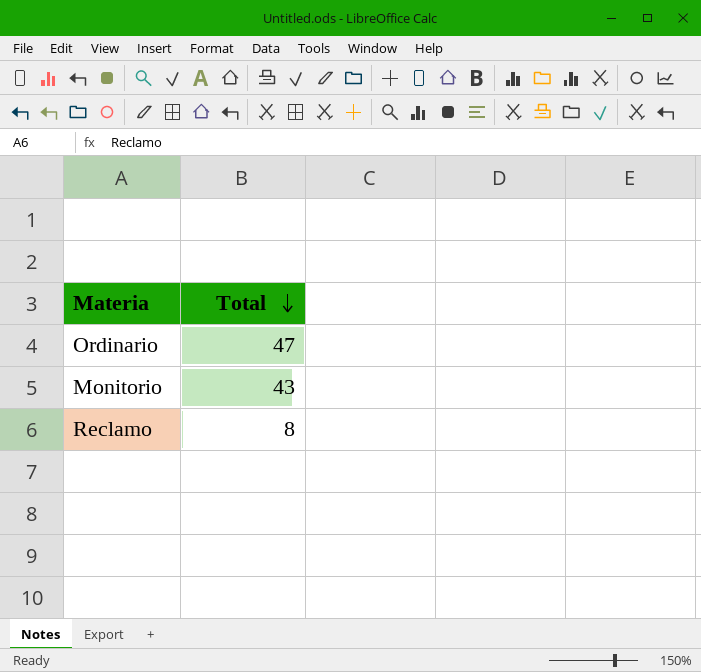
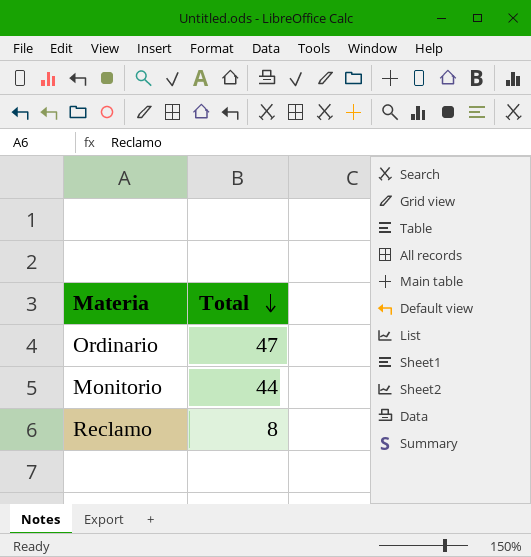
Monitorio | Total: 43 -> 44

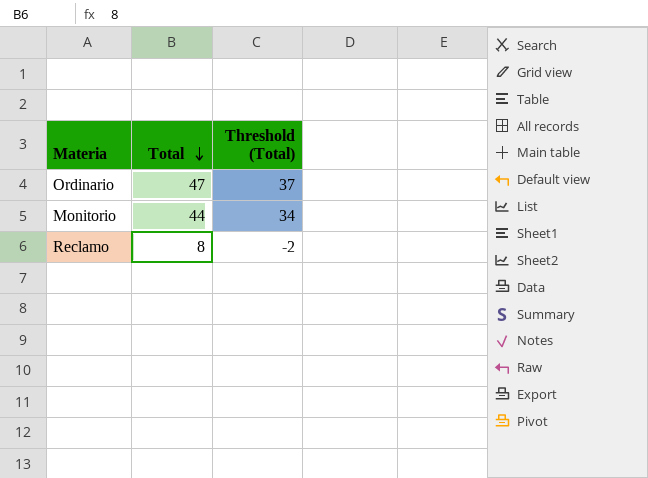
column Threshold (Total) | formula: none -> [Total] - 10

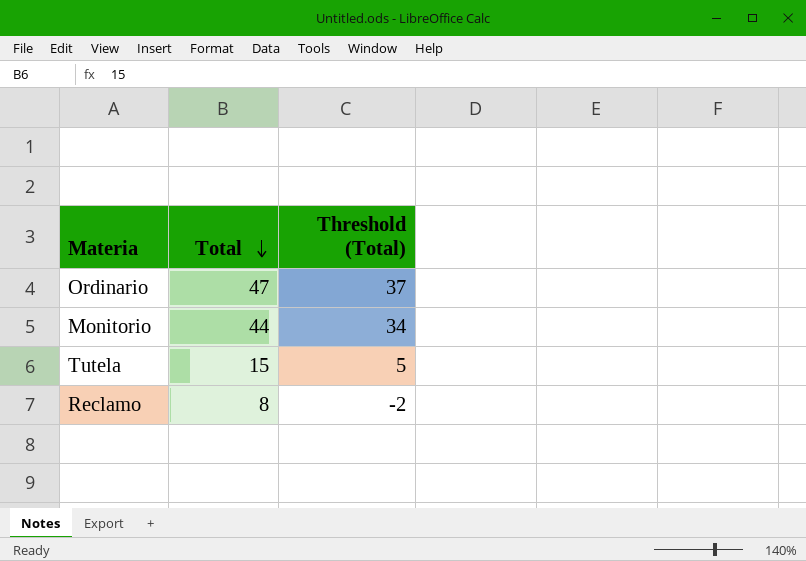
row Tutela: none -> 15 | 5

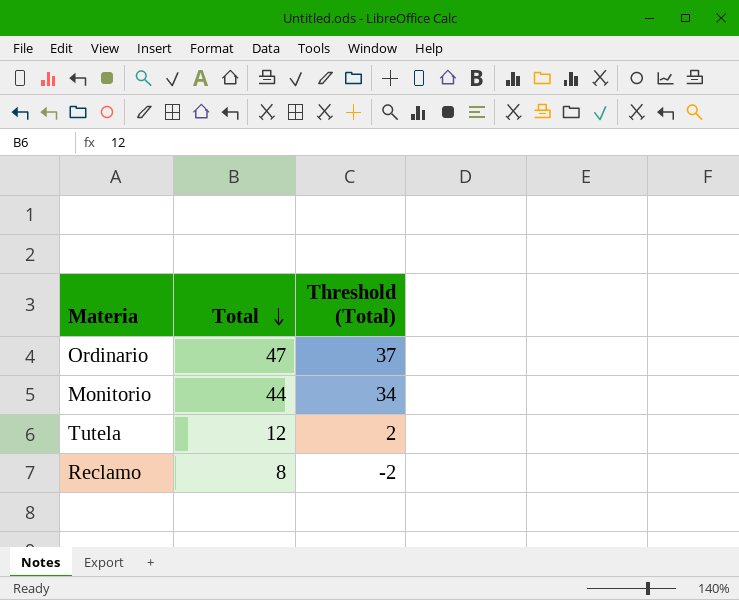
Tutela | Total: 15 -> 12
Tutela | Threshold (Total): 5 -> 2

